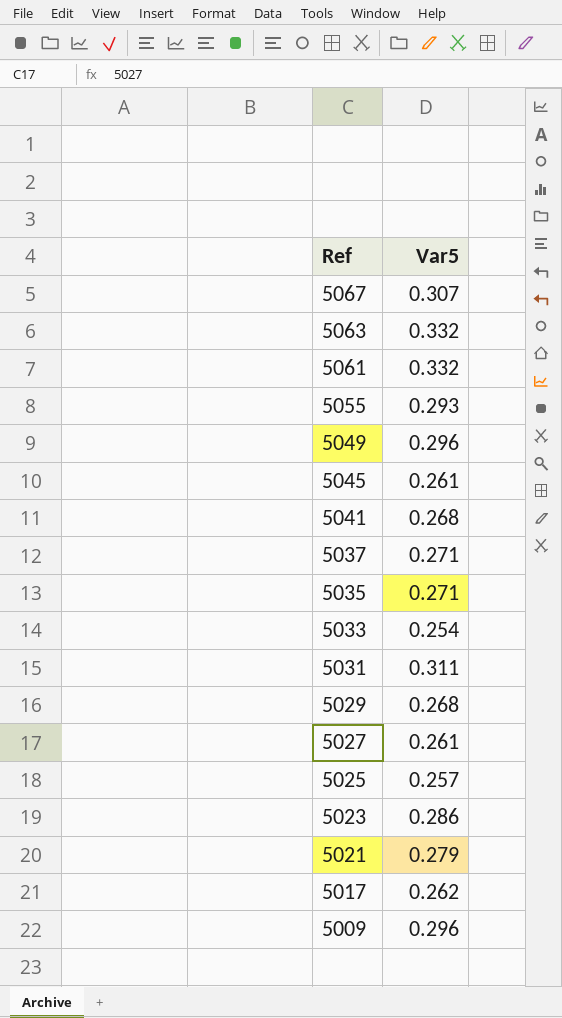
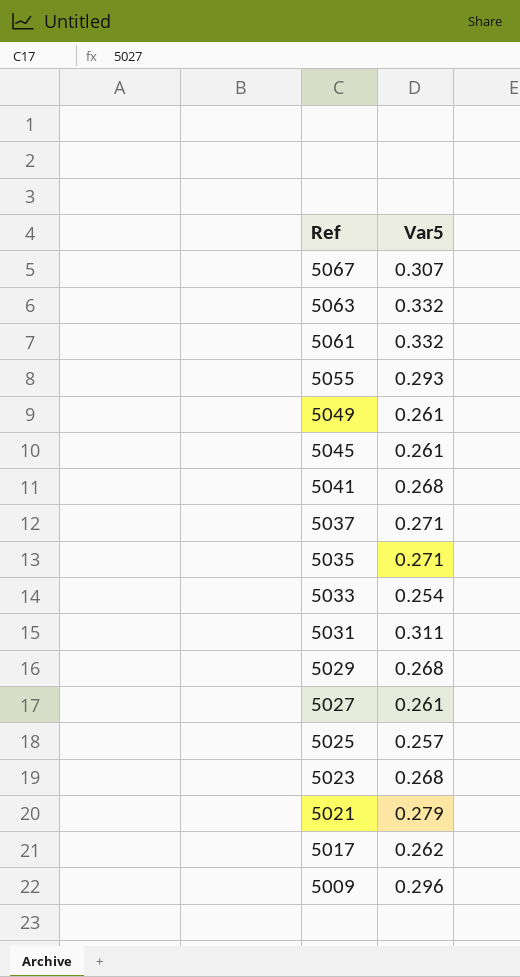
5049 | Var5: 0.296 -> 0.261
5023 | Var5: 0.286 -> 0.268

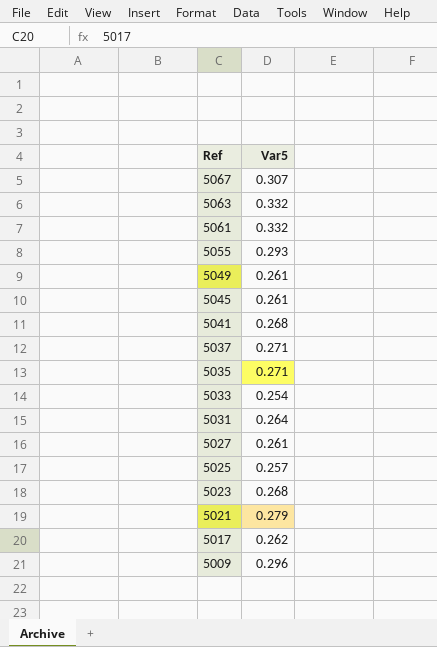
row 5029: 0.268 -> none
5031 | Var5: 0.311 -> 0.264

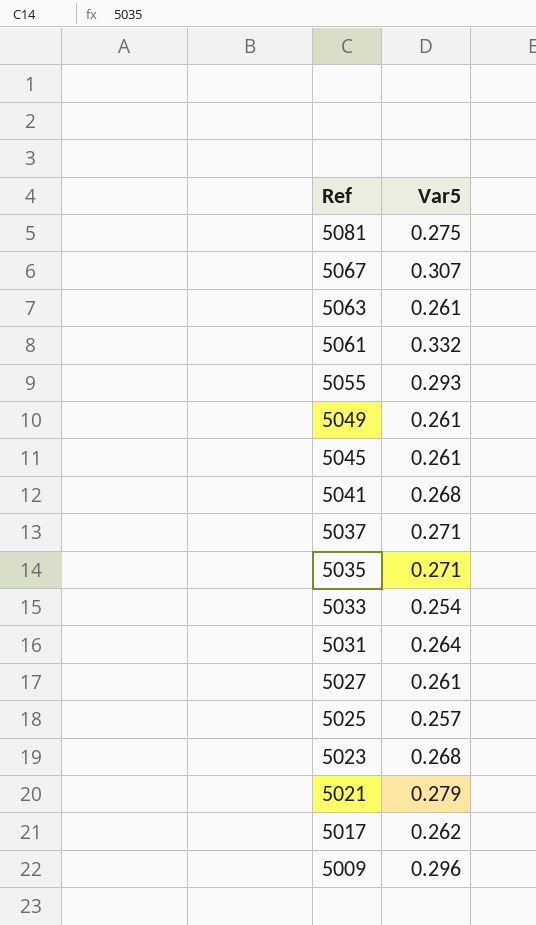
row 5081: none -> 0.275
5063 | Var5: 0.332 -> 0.261

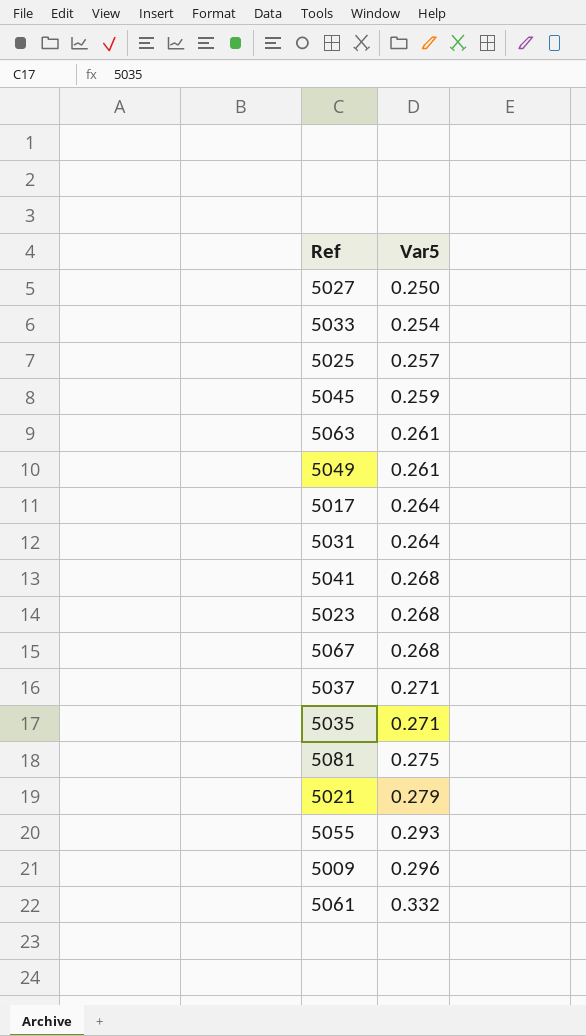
row order: Ref descending -> Var5 ascending
5027 | Var5: 0.261 -> 0.250
5045 | Var5: 0.261 -> 0.259
5017 | Var5: 0.262 -> 0.264
5067 | Var5: 0.307 -> 0.268

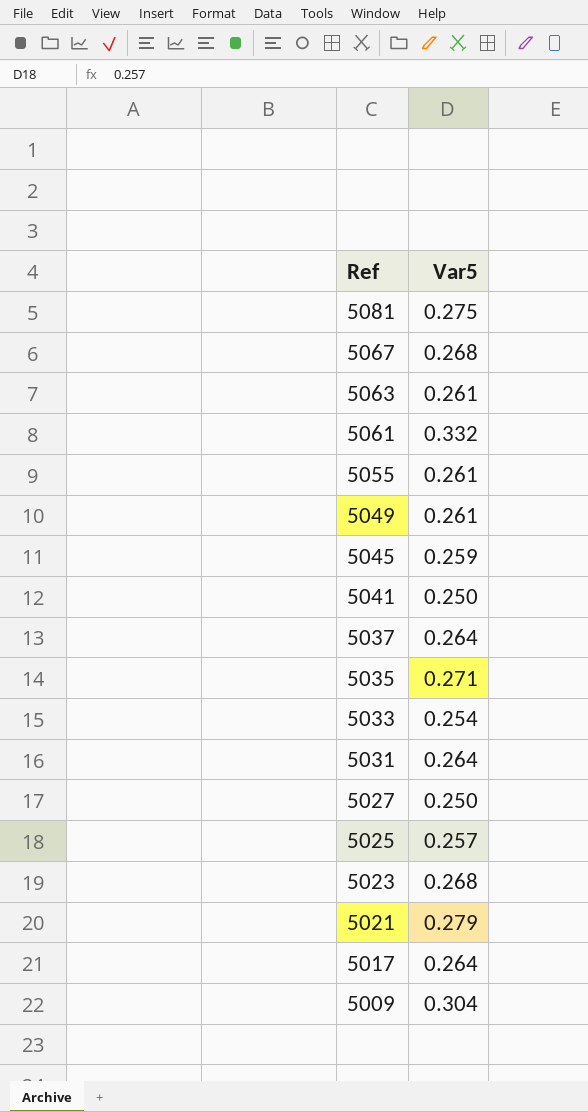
row order: Var5 ascending -> Ref descending
5055 | Var5: 0.293 -> 0.261
5041 | Var5: 0.268 -> 0.250
5037 | Var5: 0.271 -> 0.264
5009 | Var5: 0.296 -> 0.304

